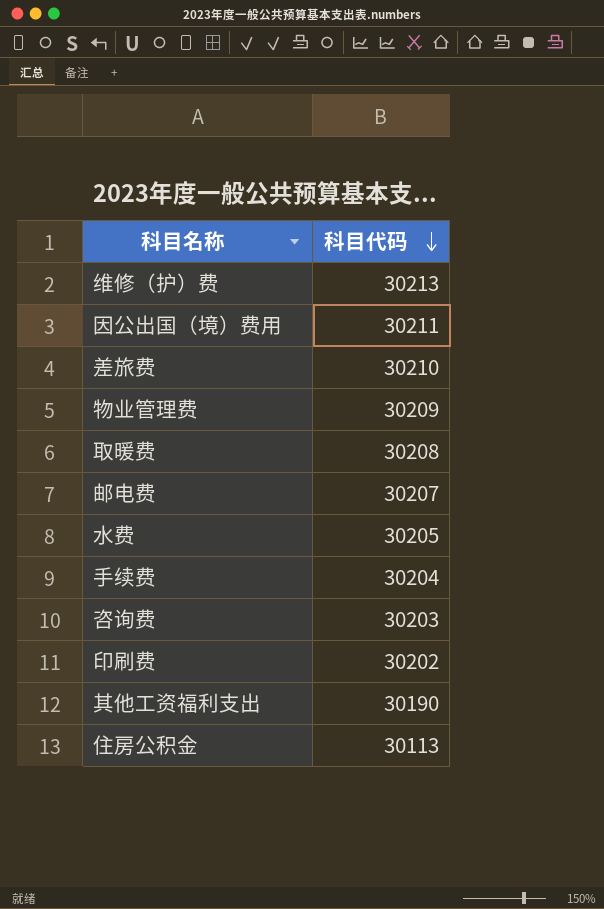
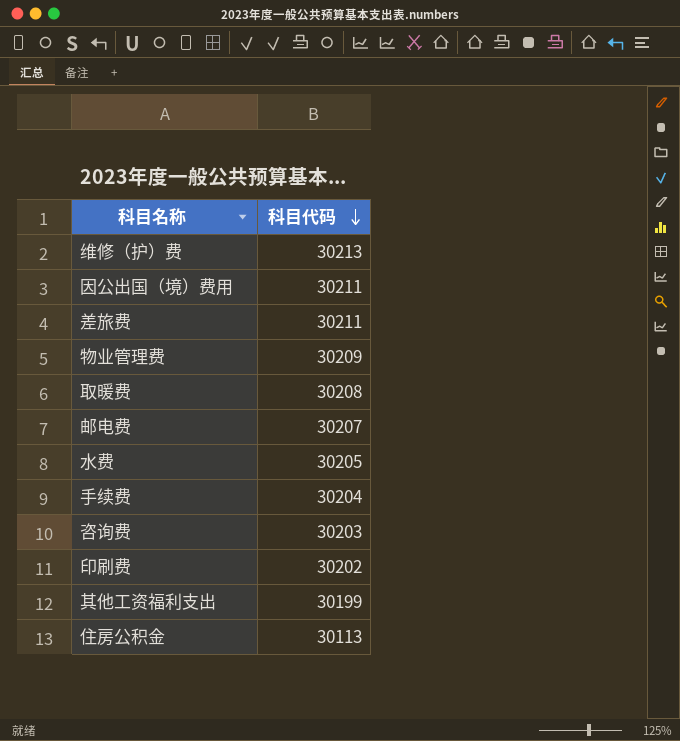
差旅费 | 科目代码: 30210 -> 30211
其他工资福利支出 | 科目代码: 30190 -> 30199

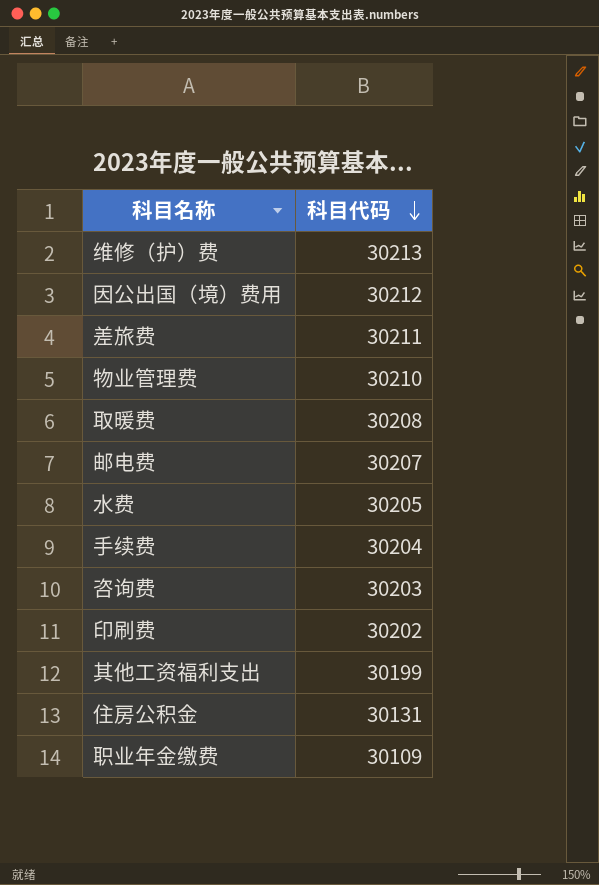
因公出国（境）费用 | 科目代码: 30211 -> 30212
物业管理费 | 科目代码: 30209 -> 30210
住房公积金 | 科目代码: 30113 -> 30131
row 职业年金缴费: none -> 30109

